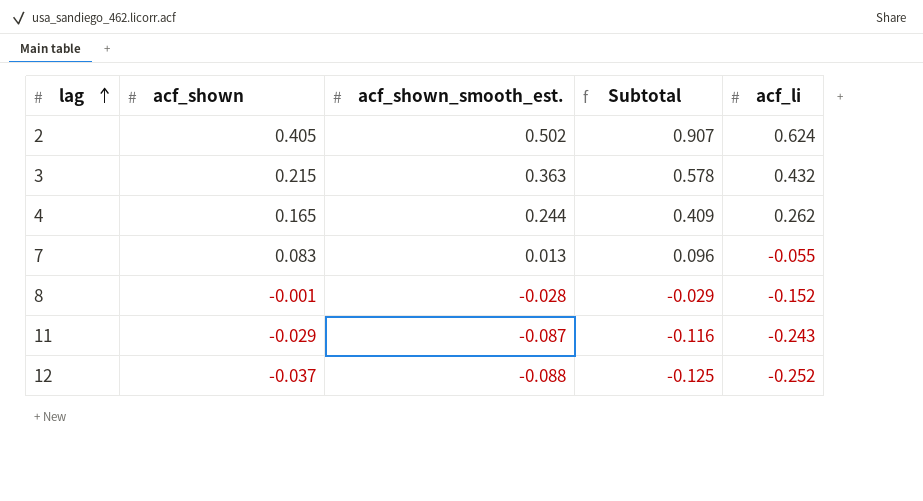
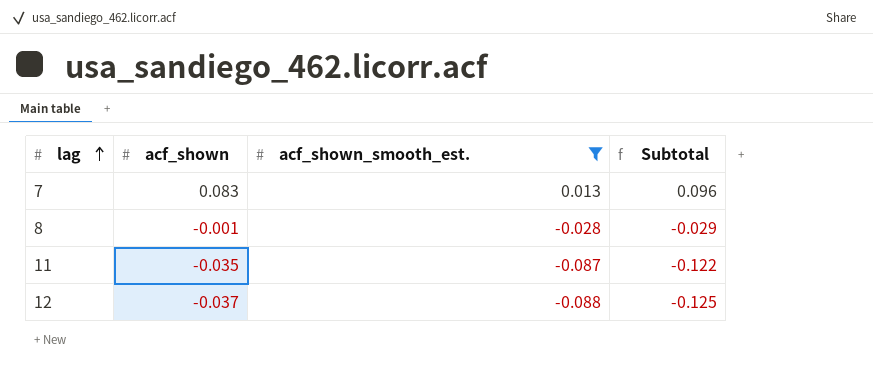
filter: none -> acf_shown_smooth_est. <= 0.013
column acf_li | position: 5 -> none
11 | acf_shown: -0.029 -> -0.035
11 | Subtotal: -0.116 -> -0.122

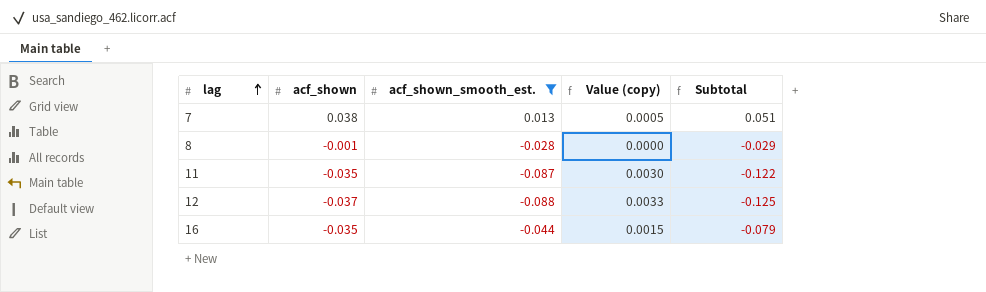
column Value (copy) | formula: none -> [acf_shown] * [acf_shown_smooth_est.]
7 | acf_shown: 0.083 -> 0.038
7 | Subtotal: 0.096 -> 0.051
row 16: none -> -0.035 | -0.044 | 0.0015 | -0.079

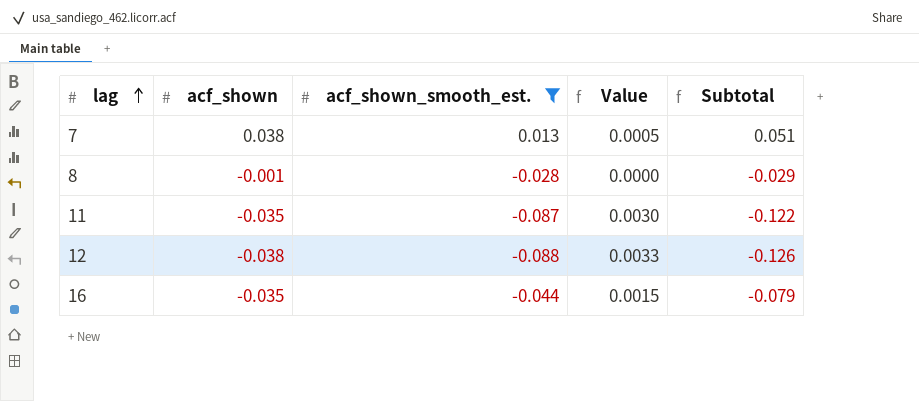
column name: Value (copy) -> Value
12 | acf_shown: -0.037 -> -0.038
12 | Subtotal: -0.125 -> -0.126

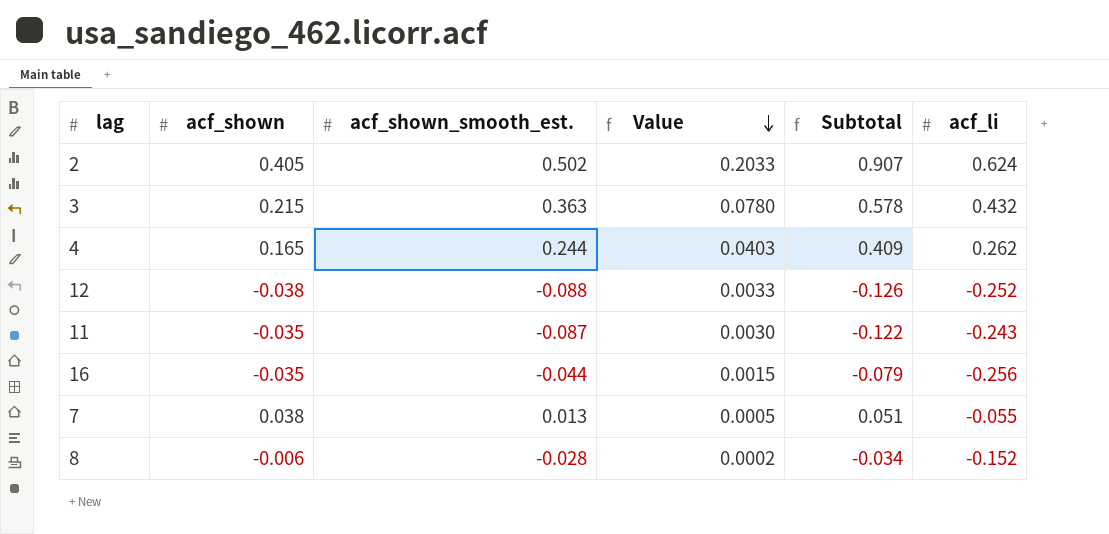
filter: acf_shown_smooth_est. <= 0.013 -> none
row order: lag ascending -> Value descending
column acf_li | position: none -> 6
8 | acf_shown: -0.001 -> -0.006
8 | Value: 0.0000 -> 0.0002
8 | Subtotal: -0.029 -> -0.034

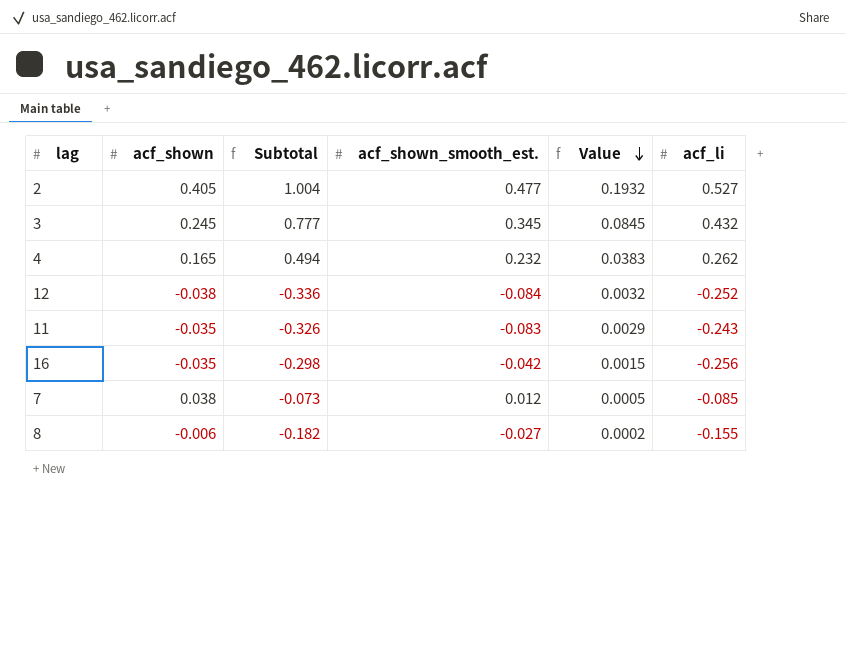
column Subtotal | formula: [acf_shown] + [acf_shown_smooth_est.] -> [acf_shown_smooth_est.] + [acf_li]
column Subtotal | position: 5 -> 3
2 | acf_shown_smooth_est.: 0.502 -> 0.477
2 | Value: 0.2033 -> 0.1932
2 | acf_li: 0.624 -> 0.527
3 | acf_shown: 0.215 -> 0.245
3 | acf_shown_smooth_est.: 0.363 -> 0.345
3 | Value: 0.0780 -> 0.0845
4 | acf_shown_smooth_est.: 0.244 -> 0.232
4 | Value: 0.0403 -> 0.0383
12 | acf_shown_smooth_est.: -0.088 -> -0.084
12 | Value: 0.0033 -> 0.0032
11 | acf_shown_smooth_est.: -0.087 -> -0.083
11 | Value: 0.0030 -> 0.0029
16 | acf_shown_smooth_est.: -0.044 -> -0.042
7 | acf_shown_smooth_est.: 0.013 -> 0.012
7 | acf_li: -0.055 -> -0.085
8 | acf_shown_smooth_est.: -0.028 -> -0.027
8 | acf_li: -0.152 -> -0.155

